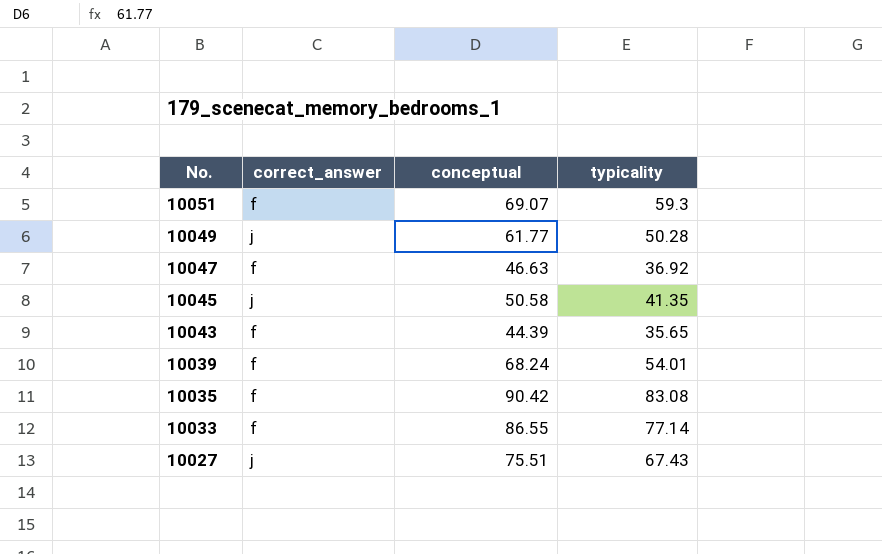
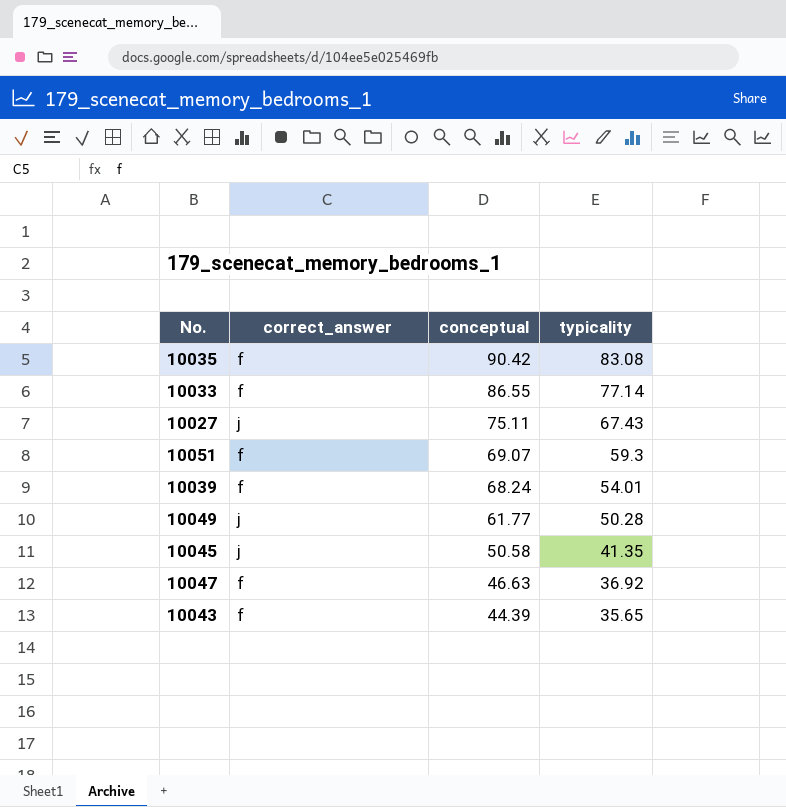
row order: No. descending -> conceptual descending
10027 | conceptual: 75.51 -> 75.11

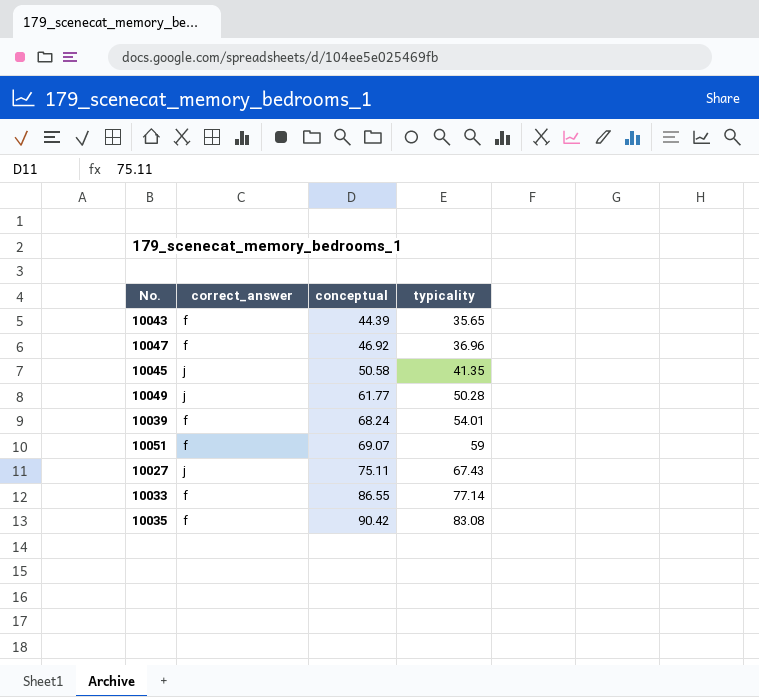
row order: conceptual descending -> conceptual ascending
10047 | conceptual: 46.63 -> 46.92
10047 | typicality: 36.92 -> 36.96
10051 | typicality: 59.3 -> 59

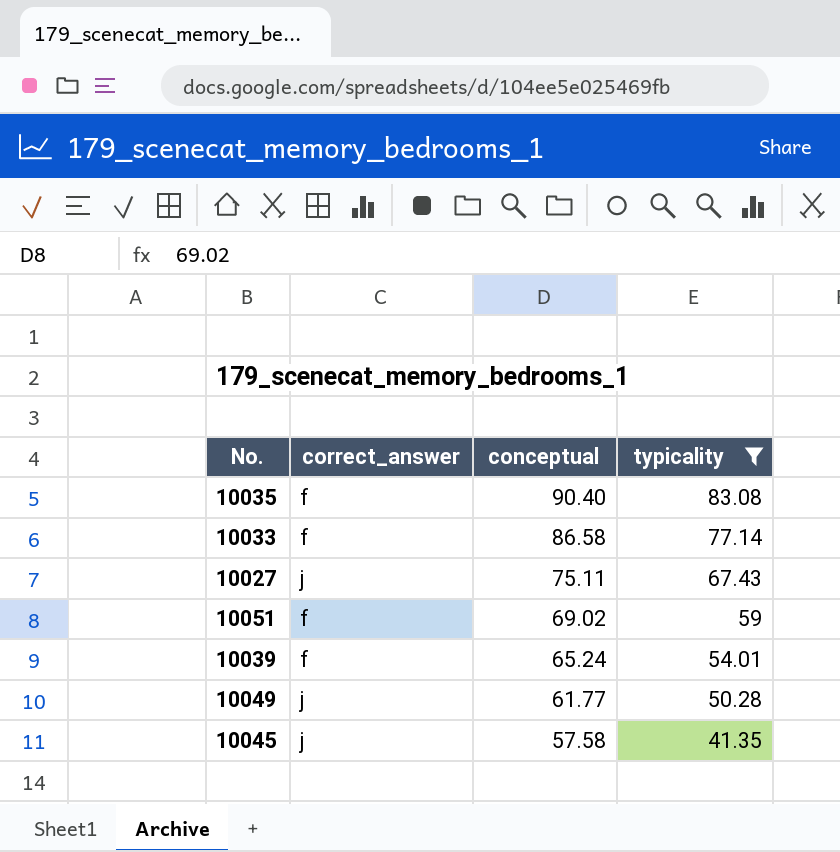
filter: none -> typicality >= 41.35
row order: conceptual ascending -> conceptual descending
10035 | conceptual: 90.42 -> 90.40
10033 | conceptual: 86.55 -> 86.58
10051 | conceptual: 69.07 -> 69.02
10039 | conceptual: 68.24 -> 65.24
10045 | conceptual: 50.58 -> 57.58

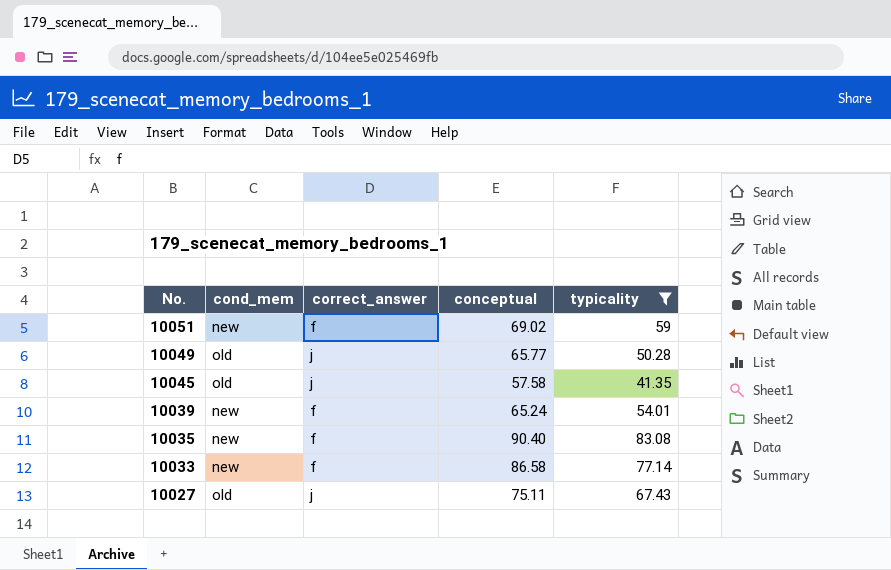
row order: conceptual descending -> No. descending
column cond_mem | position: none -> 2
10049 | conceptual: 61.77 -> 65.77

